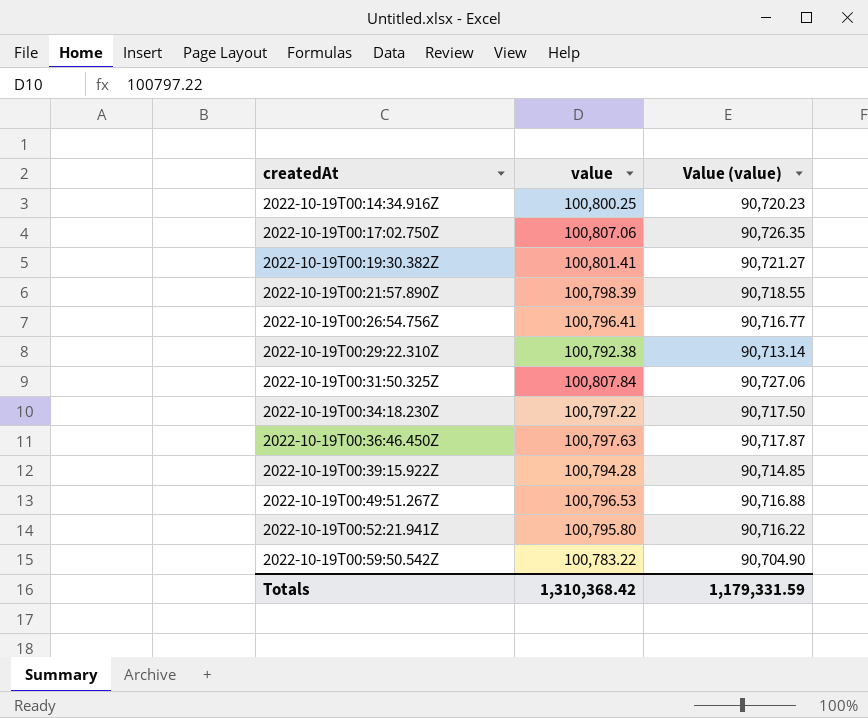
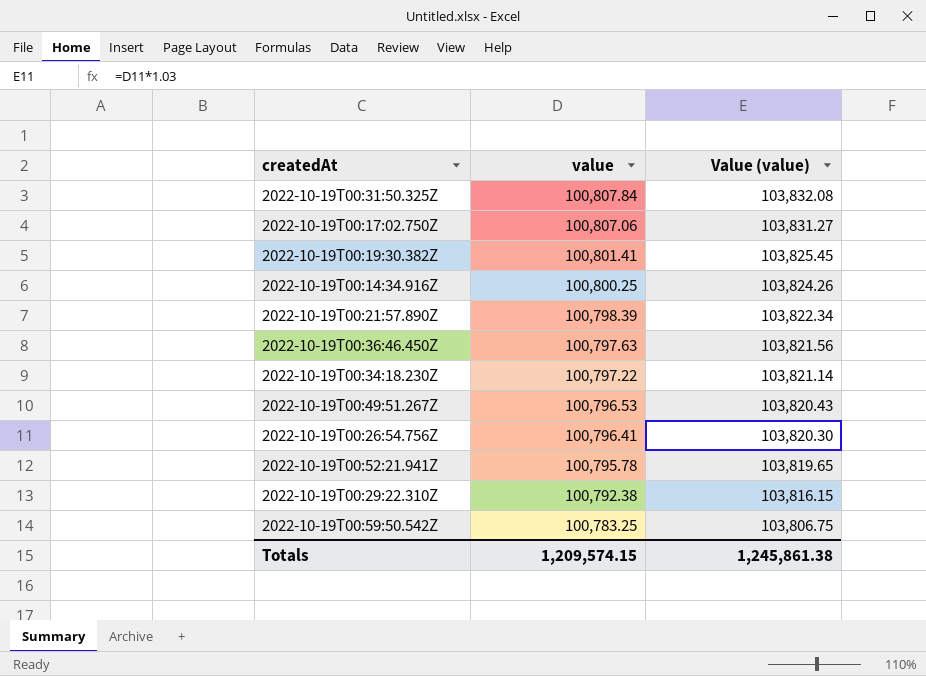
row order: createdAt ascending -> value descending
column Value (value) | formula: [value] * 0.9 -> [value] * 1.03
row 2022-10-19T00:39:15.922Z: 100,794.28 | 90,714.85 -> none
2022-10-19T00:52:21.941Z | value: 100,795.80 -> 100,795.78
2022-10-19T00:59:50.542Z | value: 100,783.22 -> 100,783.25
Totals | value: 1,310,368.42 -> 1,209,574.15
Totals | Value (value): 1,179,331.59 -> 1,245,861.38

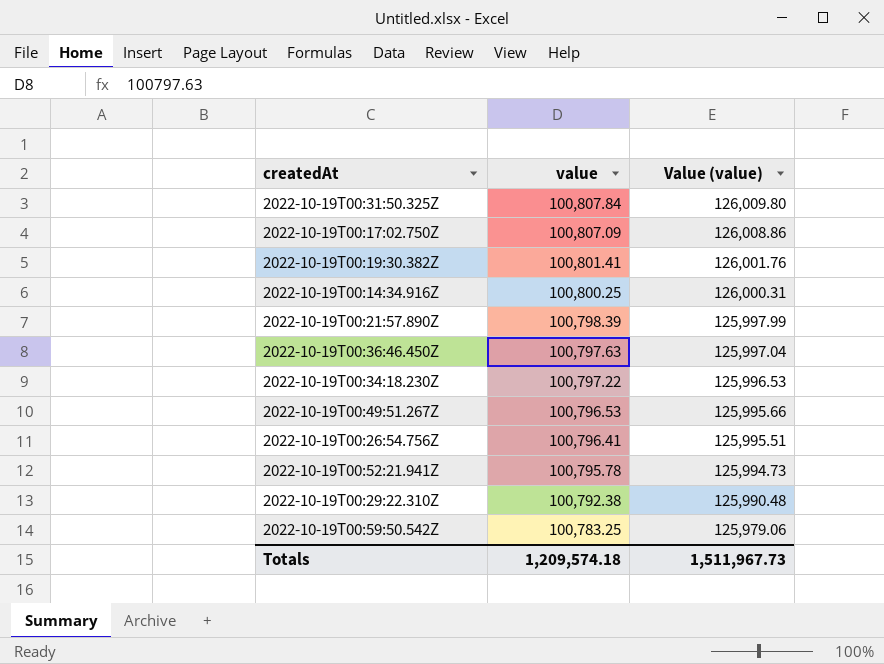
column Value (value) | formula: [value] * 1.03 -> [value] * 1.25
2022-10-19T00:17:02.750Z | value: 100,807.06 -> 100,807.09
Totals | value: 1,209,574.15 -> 1,209,574.18
Totals | Value (value): 1,245,861.38 -> 1,511,967.73

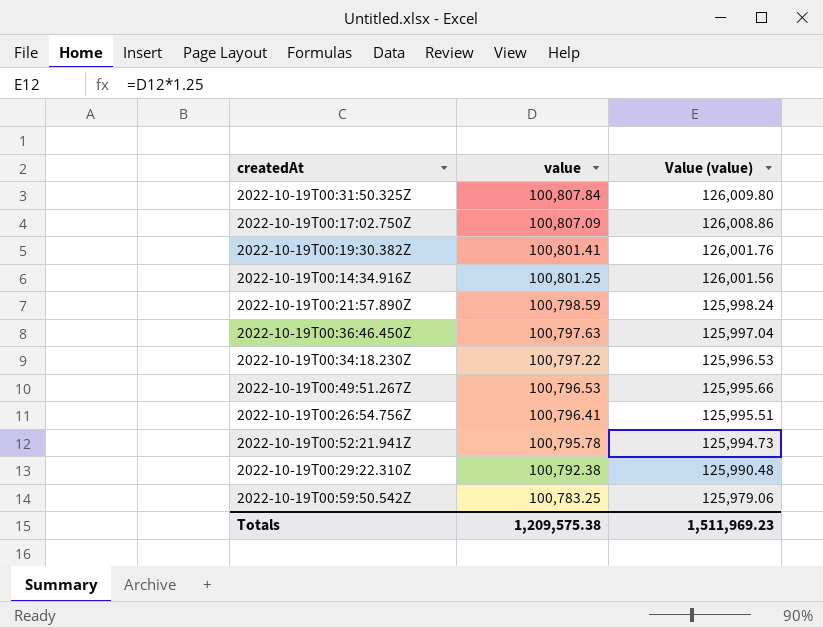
2022-10-19T00:14:34.916Z | value: 100,800.25 -> 100,801.25
2022-10-19T00:14:34.916Z | Value (value): 126,000.31 -> 126,001.56
2022-10-19T00:21:57.890Z | value: 100,798.39 -> 100,798.59
2022-10-19T00:21:57.890Z | Value (value): 125,997.99 -> 125,998.24
Totals | value: 1,209,574.18 -> 1,209,575.38
Totals | Value (value): 1,511,967.73 -> 1,511,969.23

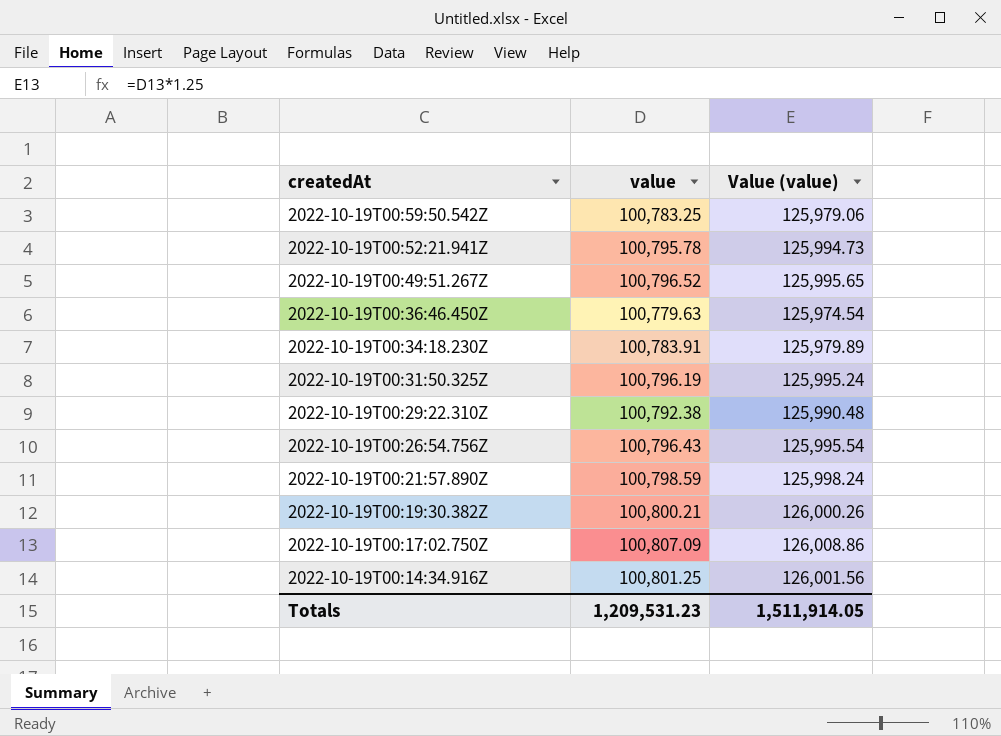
row order: value descending -> createdAt descending
2022-10-19T00:49:51.267Z | value: 100,796.53 -> 100,796.52
2022-10-19T00:49:51.267Z | Value (value): 125,995.66 -> 125,995.65
2022-10-19T00:36:46.450Z | value: 100,797.63 -> 100,779.63
2022-10-19T00:36:46.450Z | Value (value): 125,997.04 -> 125,974.54
2022-10-19T00:34:18.230Z | value: 100,797.22 -> 100,783.91
2022-10-19T00:34:18.230Z | Value (value): 125,996.53 -> 125,979.89
2022-10-19T00:31:50.325Z | value: 100,807.84 -> 100,796.19
2022-10-19T00:31:50.325Z | Value (value): 126,009.80 -> 125,995.24
2022-10-19T00:26:54.756Z | value: 100,796.41 -> 100,796.43
2022-10-19T00:26:54.756Z | Value (value): 125,995.51 -> 125,995.54
2022-10-19T00:19:30.382Z | value: 100,801.41 -> 100,800.21
2022-10-19T00:19:30.382Z | Value (value): 126,001.76 -> 126,000.26
Totals | value: 1,209,575.38 -> 1,209,531.23
Totals | Value (value): 1,511,969.23 -> 1,511,914.05

